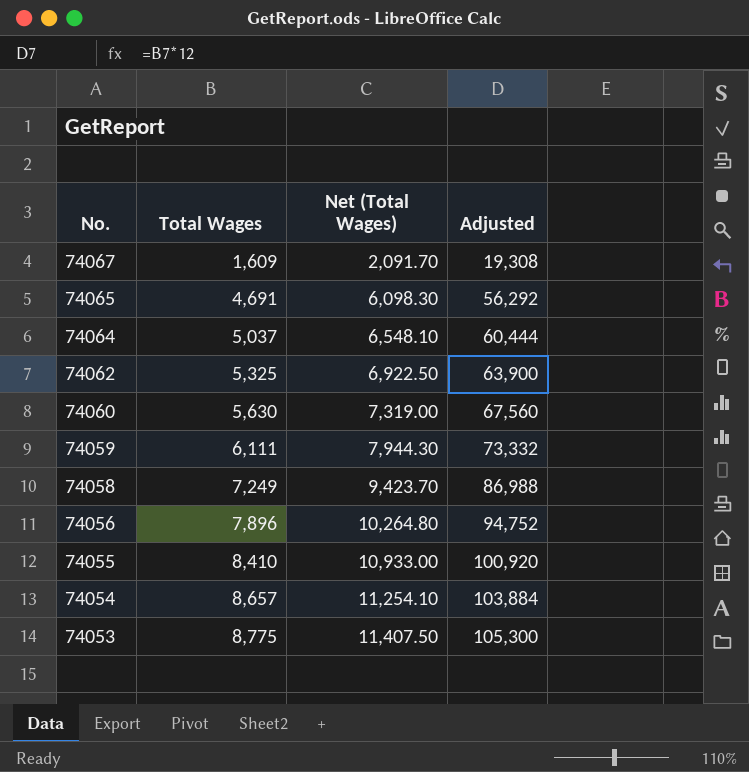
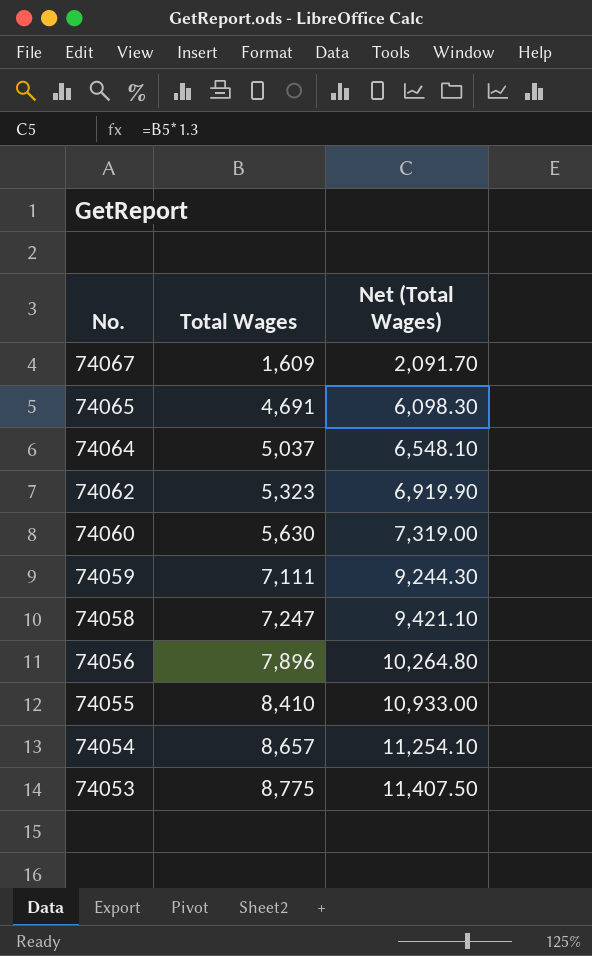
column Adjusted | formula: [Total Wages] * 12 -> none
74062 | Total Wages: 5,325 -> 5,323
74062 | Net (Total Wages): 6,922.50 -> 6,919.90
74059 | Total Wages: 6,111 -> 7,111
74059 | Net (Total Wages): 7,944.30 -> 9,244.30
74058 | Total Wages: 7,249 -> 7,247
74058 | Net (Total Wages): 9,423.70 -> 9,421.10

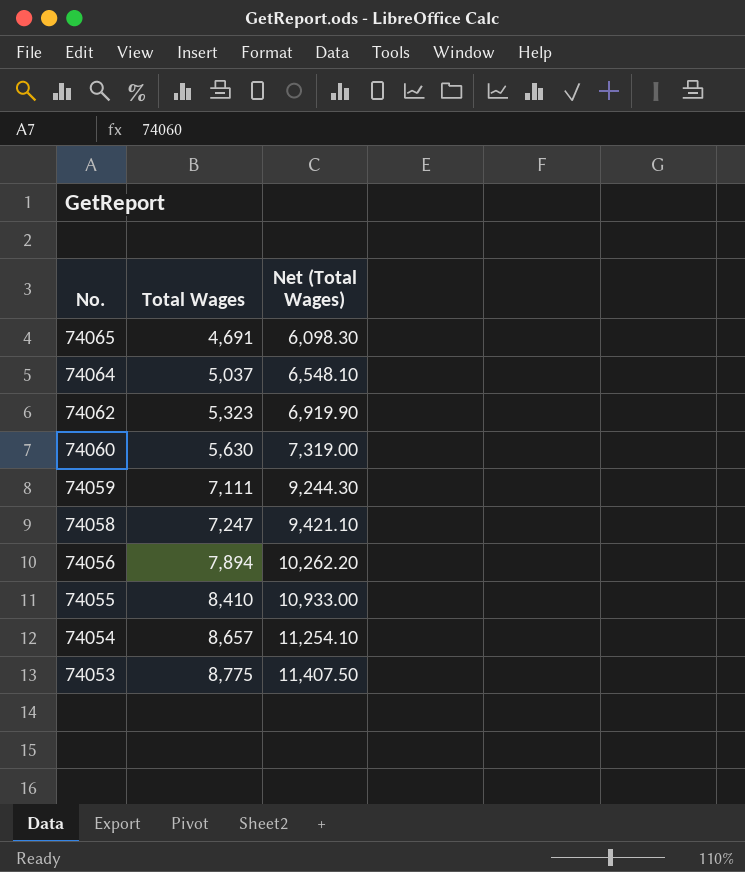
row 74067: 1,609 | 2,091.70 -> none
74056 | Total Wages: 7,896 -> 7,894
74056 | Net (Total Wages): 10,264.80 -> 10,262.20

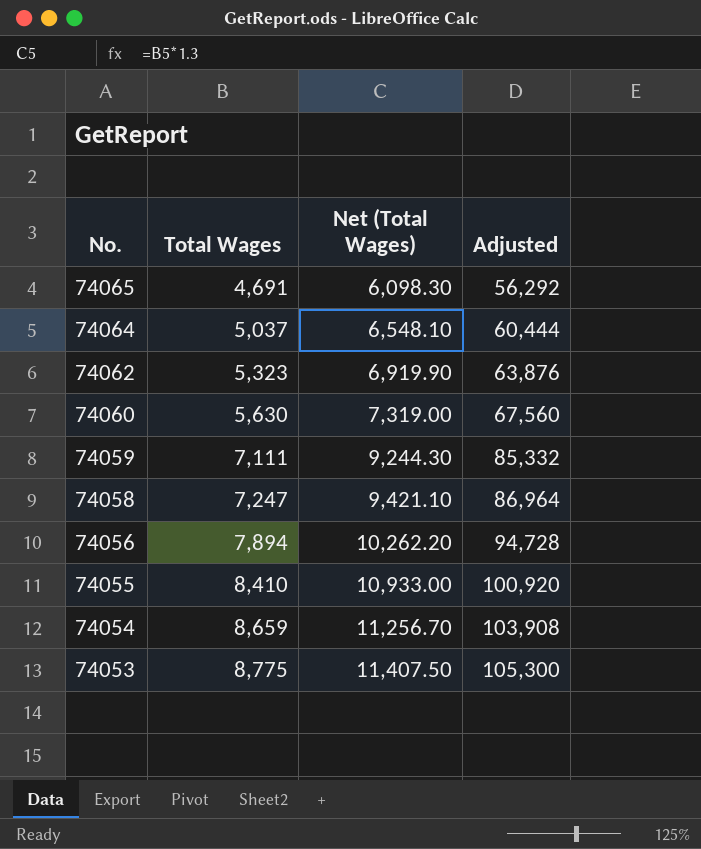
column Adjusted | formula: none -> [Total Wages] * 12
74054 | Total Wages: 8,657 -> 8,659
74054 | Net (Total Wages): 11,254.10 -> 11,256.70

